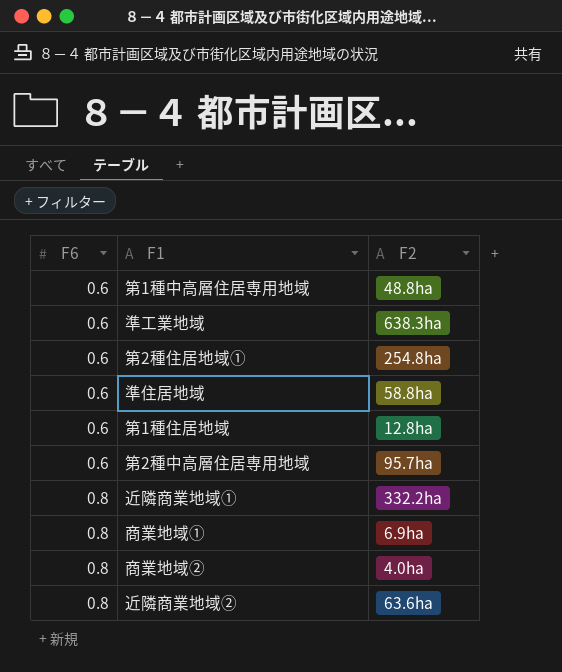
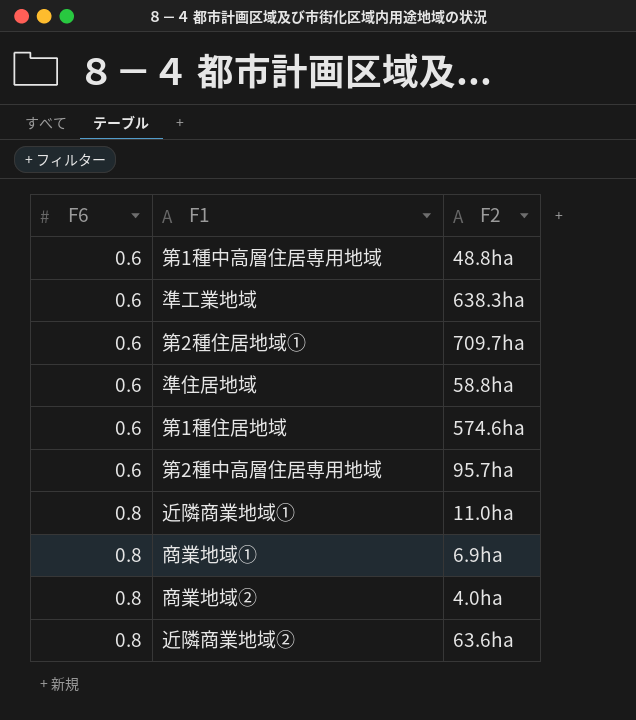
第2種住居地域① | F2: 254.8ha -> 709.7ha
第1種住居地域 | F2: 12.8ha -> 574.6ha
近隣商業地域① | F2: 332.2ha -> 11.0ha

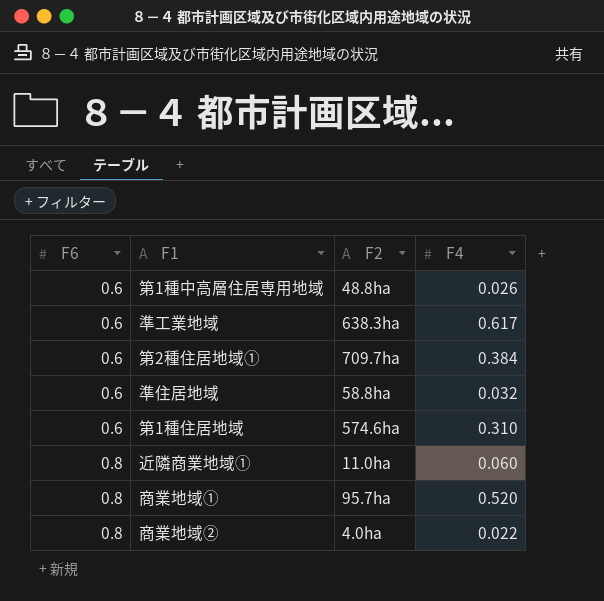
column F4 | position: none -> 4
row 第2種中高層住居専用地域: 0.6 | 95.7ha -> none
row 近隣商業地域②: 0.8 | 63.6ha -> none
商業地域① | F2: 6.9ha -> 95.7ha

